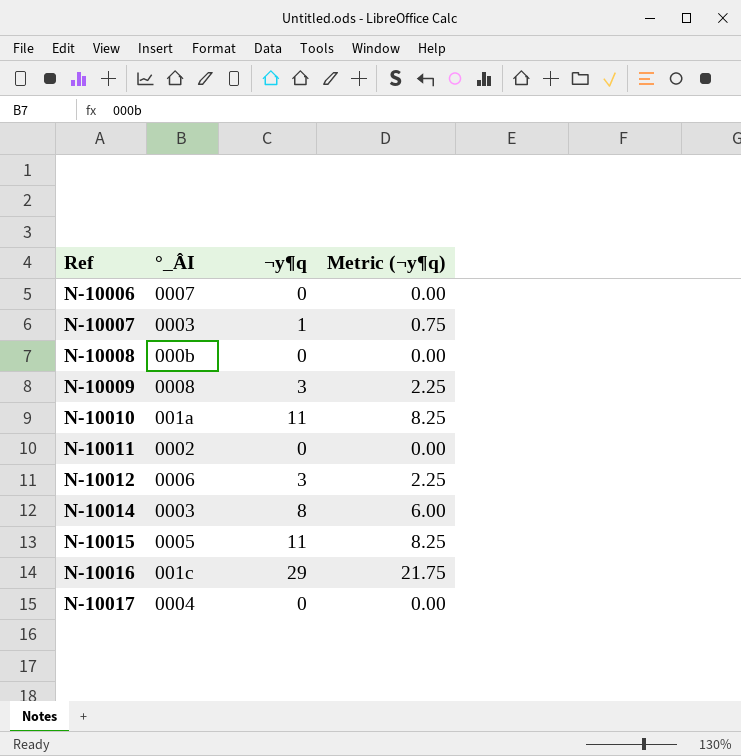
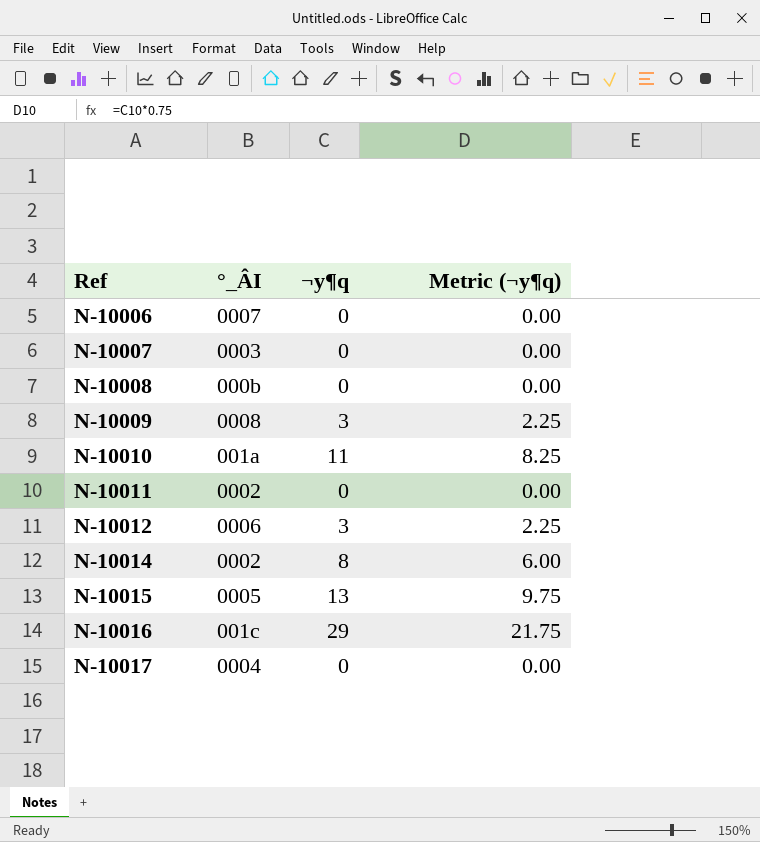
N-10007 | ¬y¶q: 1 -> 0
N-10007 | Metric (¬y¶q): 0.75 -> 0.00
N-10014 | °_ÂI: 0003 -> 0002
N-10015 | ¬y¶q: 11 -> 13
N-10015 | Metric (¬y¶q): 8.25 -> 9.75

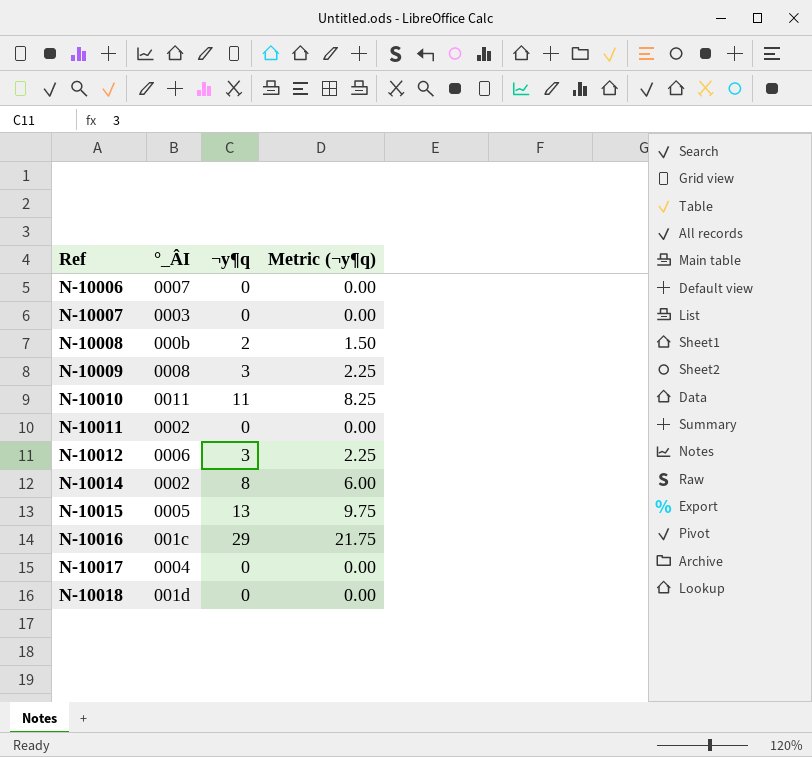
N-10008 | ¬y¶q: 0 -> 2
N-10008 | Metric (¬y¶q): 0.00 -> 1.50
N-10010 | °_ÂI: 001a -> 0011
row N-10018: none -> 001d | 0 | 0.00

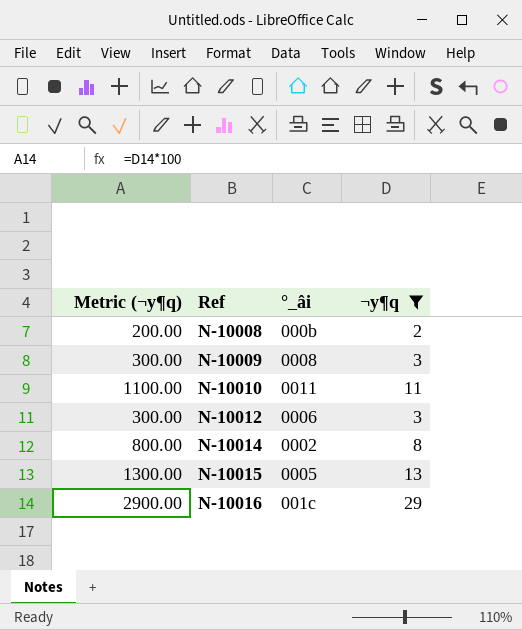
filter: none -> ¬y¶q != 0
column Metric (¬y¶q) | formula: [¬y¶q] * 0.75 -> [¬y¶q] * 100
column Metric (¬y¶q) | position: 4 -> 1
column name: °_ÂI -> °_âi

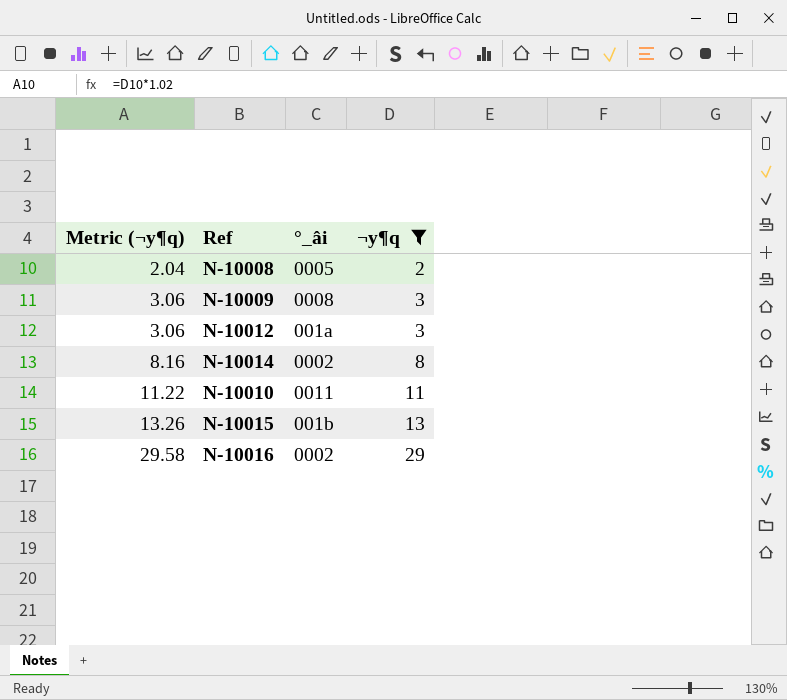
row order: Ref ascending -> Metric (¬y¶q) ascending
column Metric (¬y¶q) | formula: [¬y¶q] * 100 -> [¬y¶q] * 1.02
N-10008 | °_âi: 000b -> 0005
N-10012 | °_âi: 0006 -> 001a
N-10015 | °_âi: 0005 -> 001b
N-10016 | °_âi: 001c -> 0002

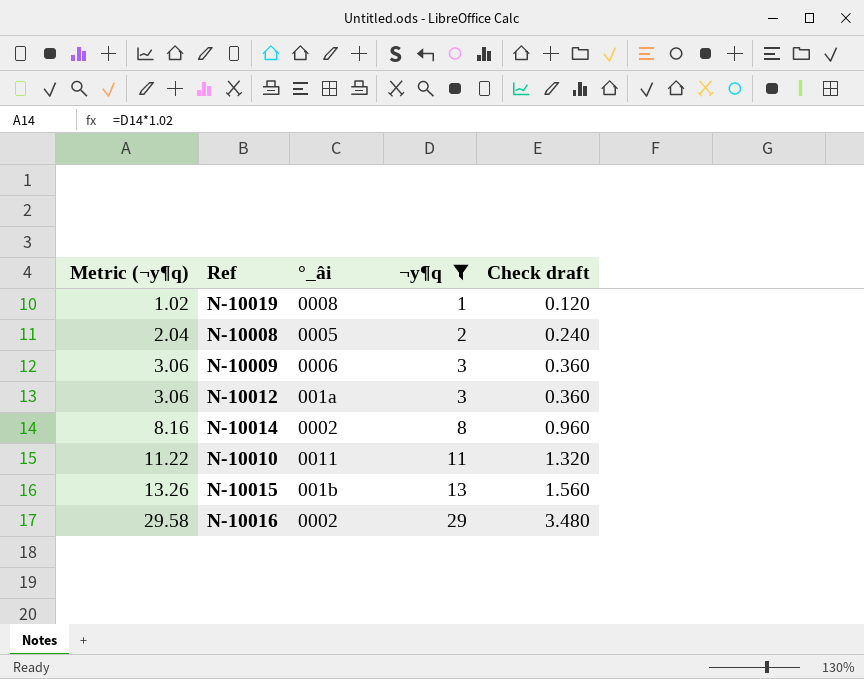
column Check draft | formula: none -> [¬y¶q] * 0.12
row N-10019: none -> 1.02 | 0008 | 1 | 0.120
N-10009 | °_âi: 0008 -> 0006

